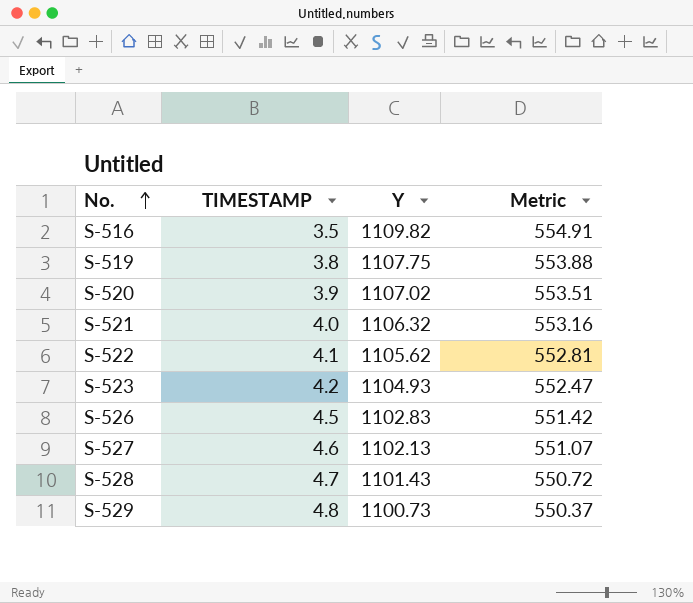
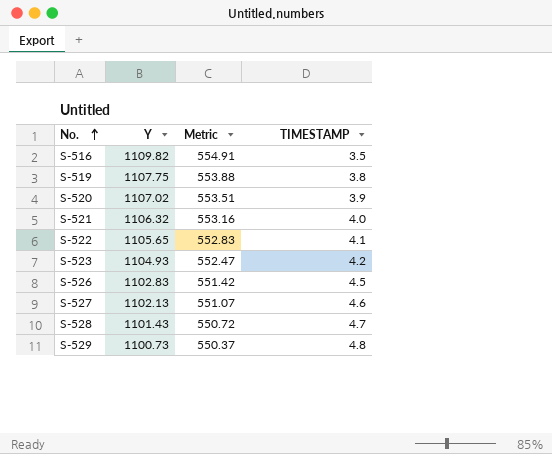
column TIMESTAMP | position: 2 -> 4
S-522 | Y: 1105.62 -> 1105.65
S-522 | Metric: 552.81 -> 552.83

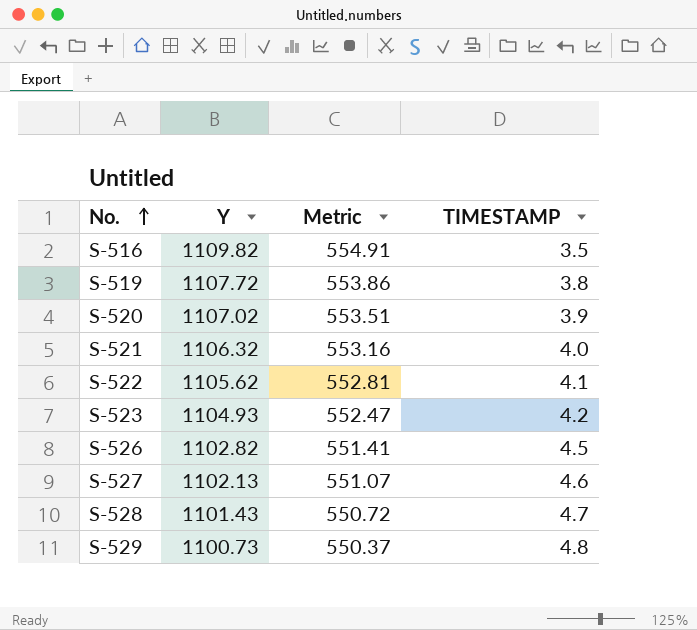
S-519 | Y: 1107.75 -> 1107.72
S-519 | Metric: 553.88 -> 553.86
S-522 | Y: 1105.65 -> 1105.62
S-522 | Metric: 552.83 -> 552.81
S-526 | Y: 1102.83 -> 1102.82
S-526 | Metric: 551.42 -> 551.41

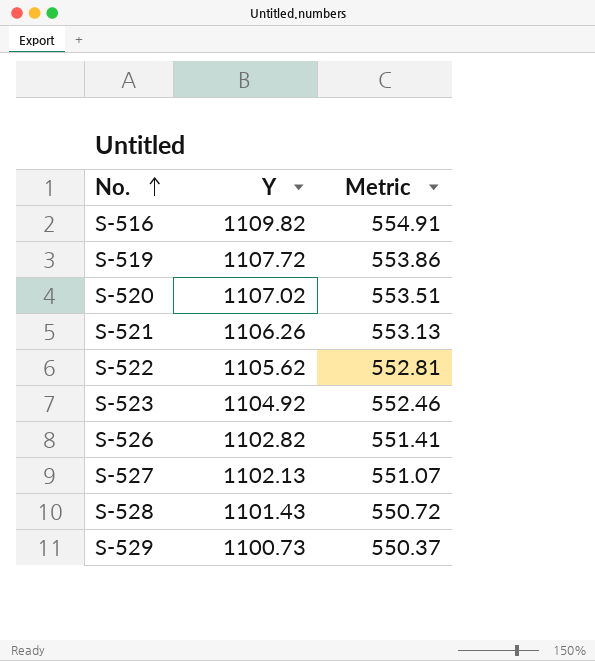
column TIMESTAMP | position: 4 -> none
S-521 | Y: 1106.32 -> 1106.26
S-521 | Metric: 553.16 -> 553.13
S-523 | Y: 1104.93 -> 1104.92
S-523 | Metric: 552.47 -> 552.46

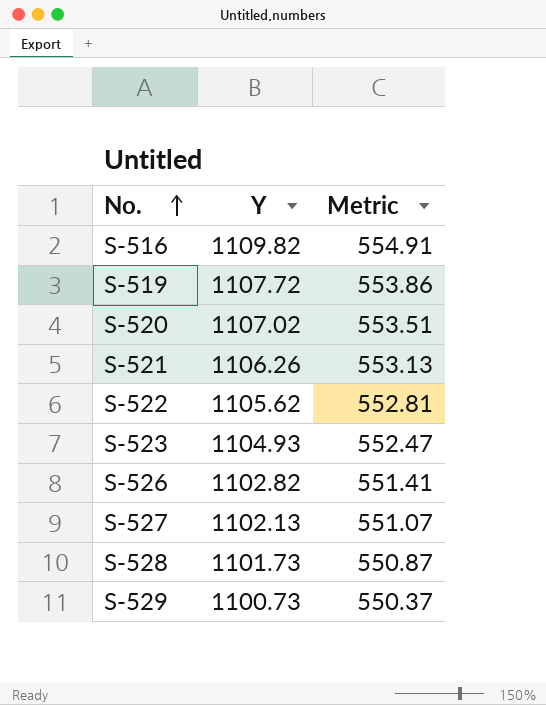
S-523 | Y: 1104.92 -> 1104.93
S-523 | Metric: 552.46 -> 552.47
S-528 | Y: 1101.43 -> 1101.73
S-528 | Metric: 550.72 -> 550.87

